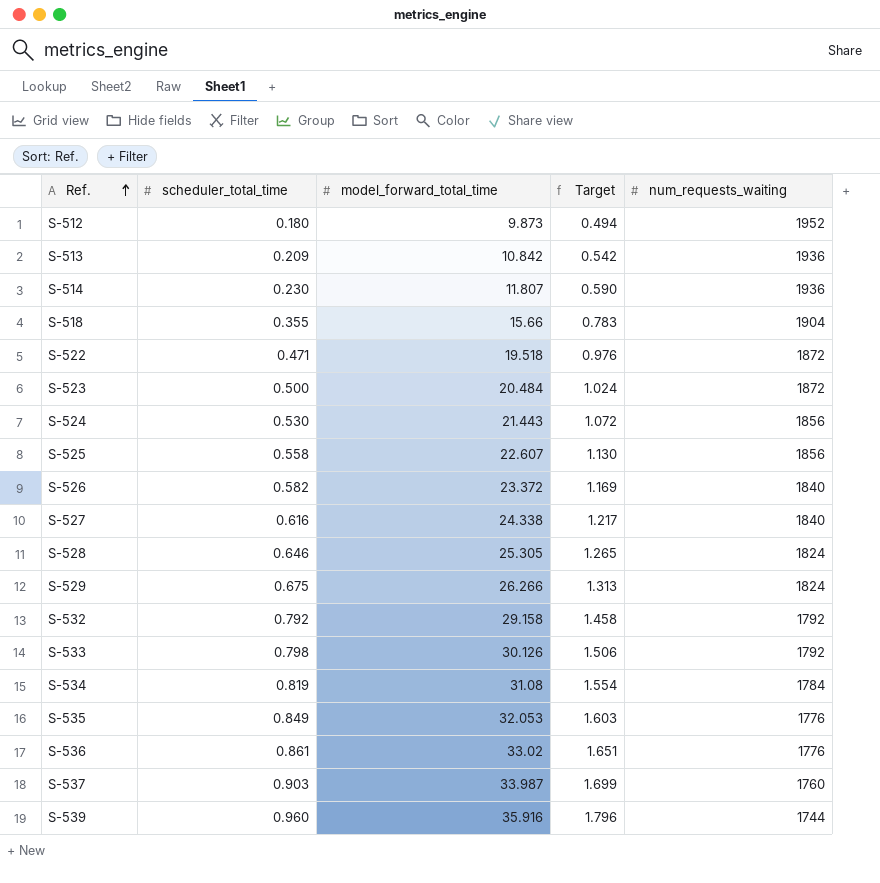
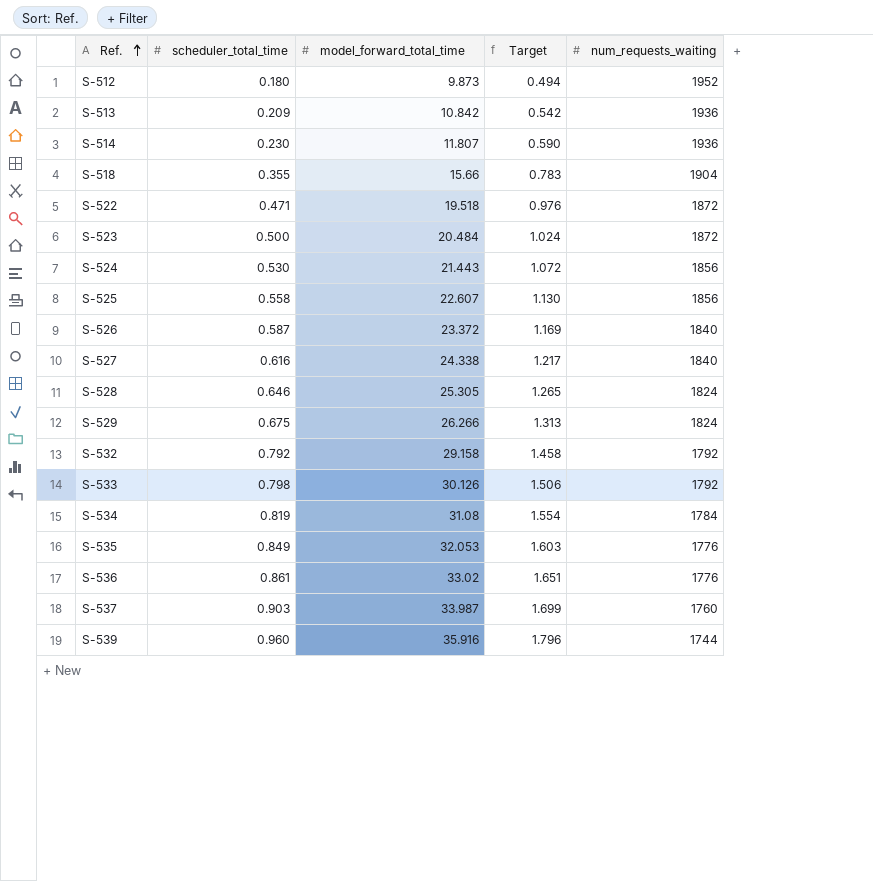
S-526 | scheduler_total_time: 0.582 -> 0.587

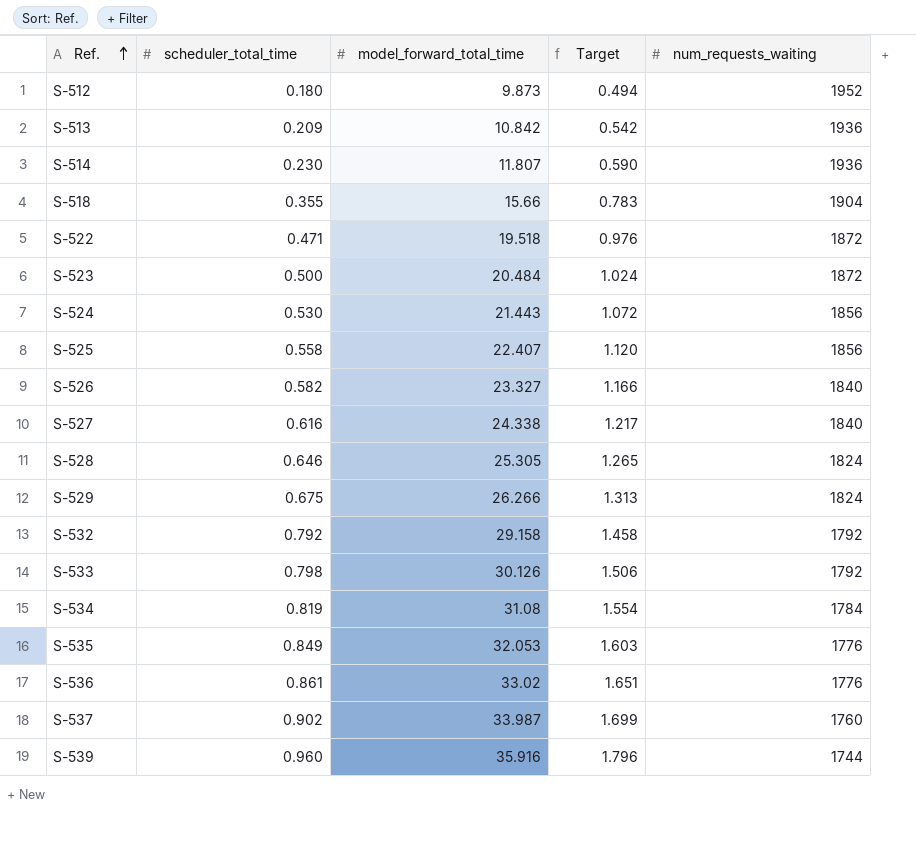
S-525 | model_forward_total_time: 22.607 -> 22.407
S-525 | Target: 1.130 -> 1.120
S-526 | scheduler_total_time: 0.587 -> 0.582
S-526 | model_forward_total_time: 23.372 -> 23.327
S-526 | Target: 1.169 -> 1.166
S-537 | scheduler_total_time: 0.903 -> 0.902

